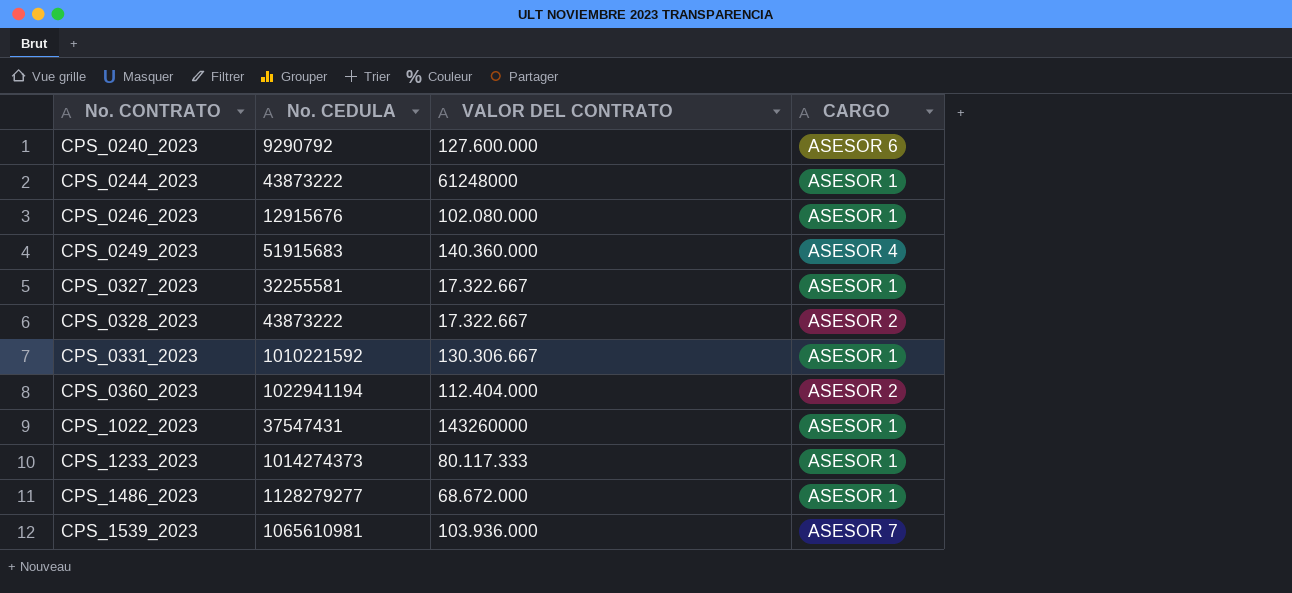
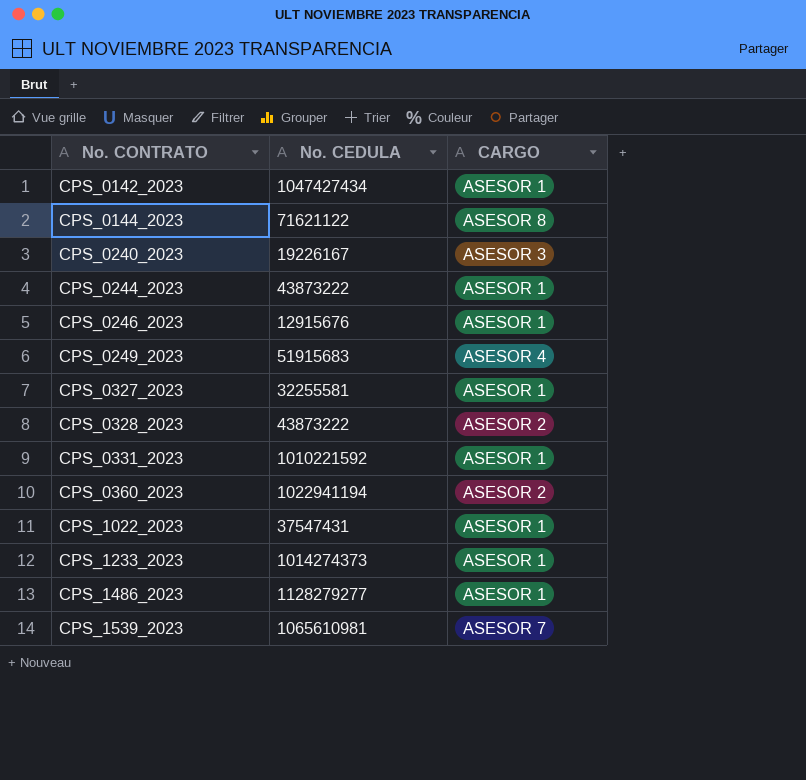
column VALOR DEL CONTRATO | position: 3 -> none
row CPS_0142_2023: none -> 1047427434 | ASESOR 1
row CPS_0144_2023: none -> 71621122 | ASESOR 8
CPS_0240_2023 | No. CEDULA: 9290792 -> 19226167
CPS_0240_2023 | CARGO: ASESOR 6 -> ASESOR 3

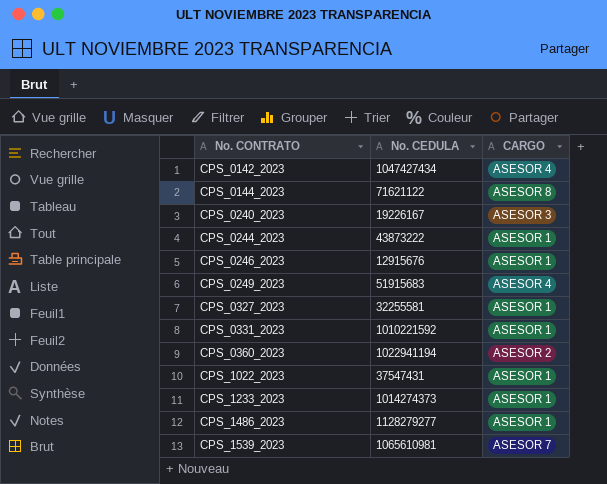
row CPS_0328_2023: 43873222 | ASESOR 2 -> none
CPS_0142_2023 | CARGO: ASESOR 1 -> ASESOR 4

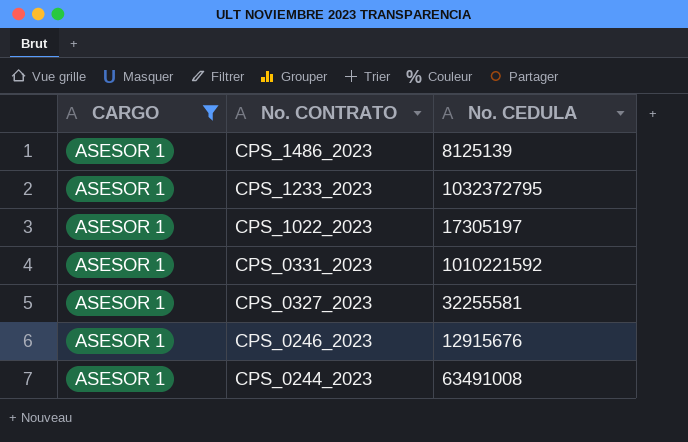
filter: none -> CARGO = ASESOR 1
row order: No. CONTRATO ascending -> No. CONTRATO descending
column CARGO | position: 3 -> 1
CPS_1486_2023 | No. CEDULA: 1128279277 -> 8125139
CPS_1233_2023 | No. CEDULA: 1014274373 -> 1032372795
CPS_1022_2023 | No. CEDULA: 37547431 -> 17305197
CPS_0244_2023 | No. CEDULA: 43873222 -> 63491008

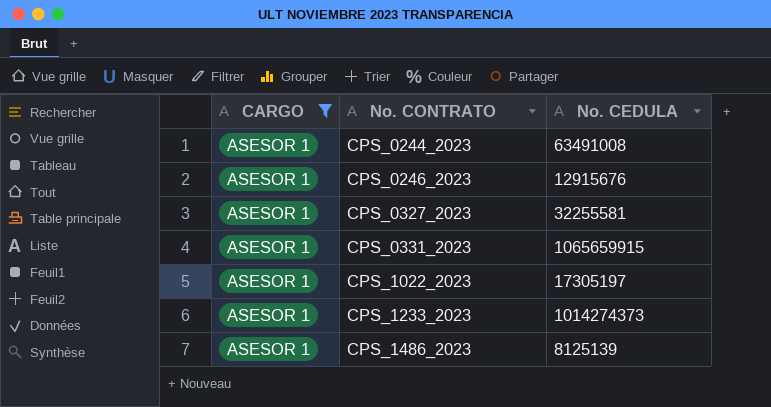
row order: No. CONTRATO descending -> No. CONTRATO ascending
CPS_0331_2023 | No. CEDULA: 1010221592 -> 1065659915
CPS_1233_2023 | No. CEDULA: 1032372795 -> 1014274373

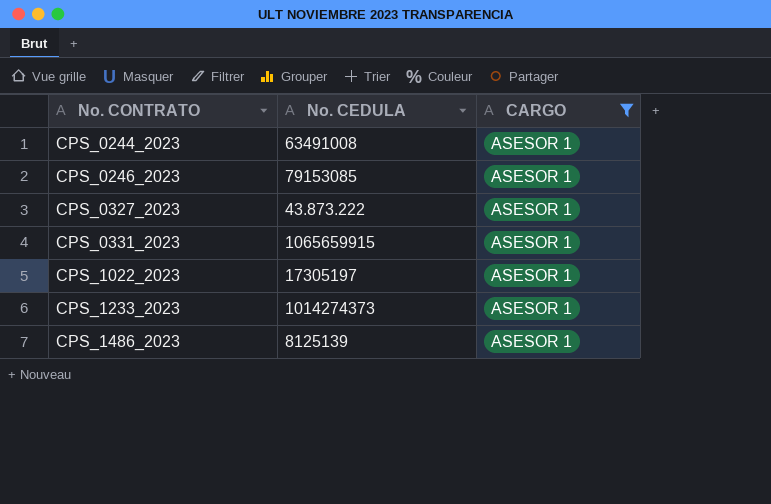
column CARGO | position: 1 -> 3
CPS_0246_2023 | No. CEDULA: 12915676 -> 79153085
CPS_0327_2023 | No. CEDULA: 32255581 -> 43.873.222

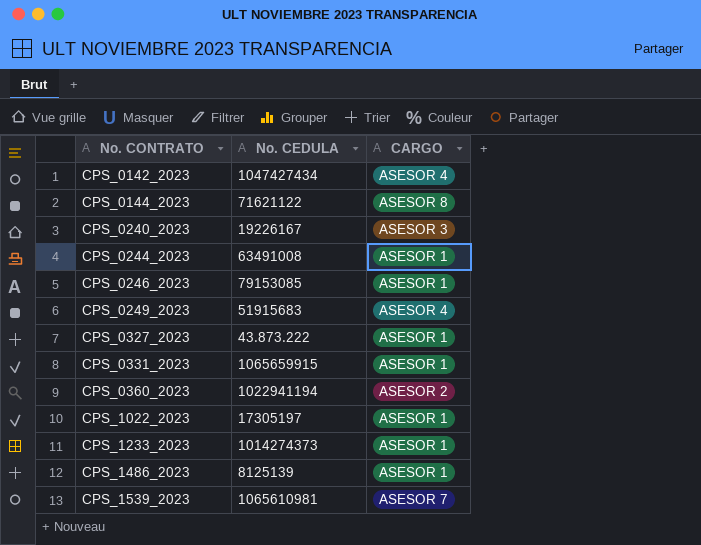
filter: CARGO = ASESOR 1 -> none

